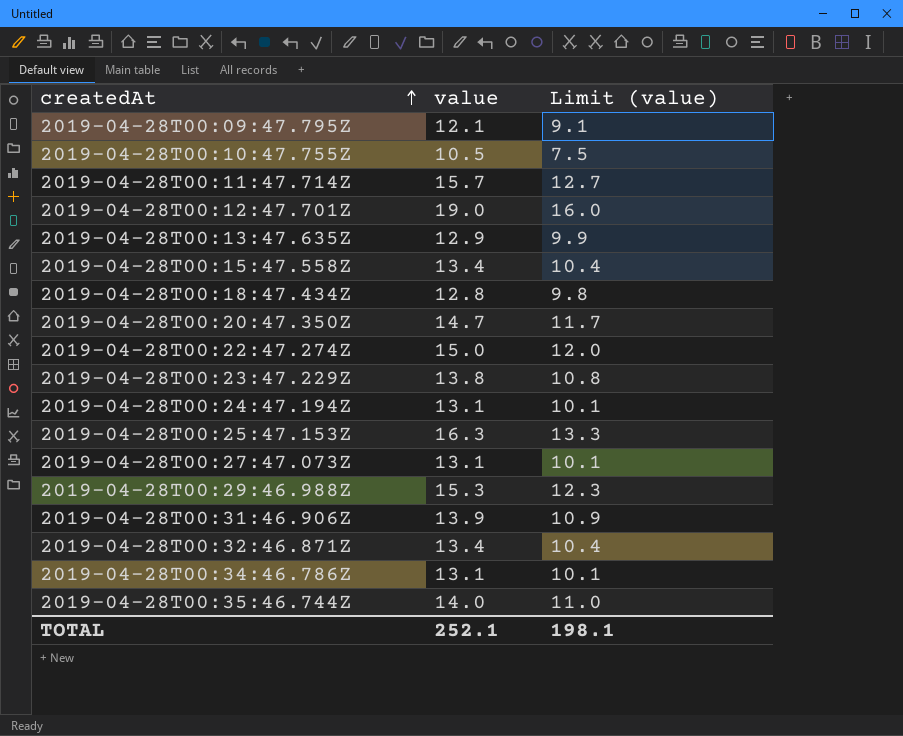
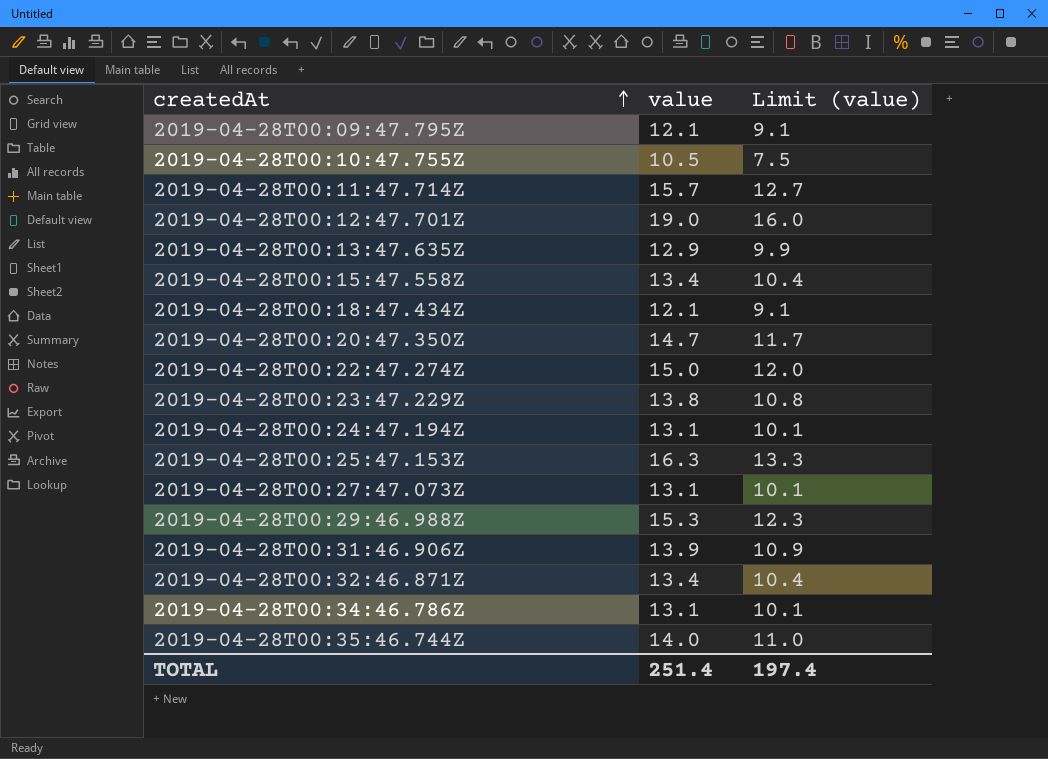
2019-04-28T00:18:47.434Z | value: 12.8 -> 12.1
2019-04-28T00:18:47.434Z | Limit (value): 9.8 -> 9.1
TOTAL | value: 252.1 -> 251.4
TOTAL | Limit (value): 198.1 -> 197.4

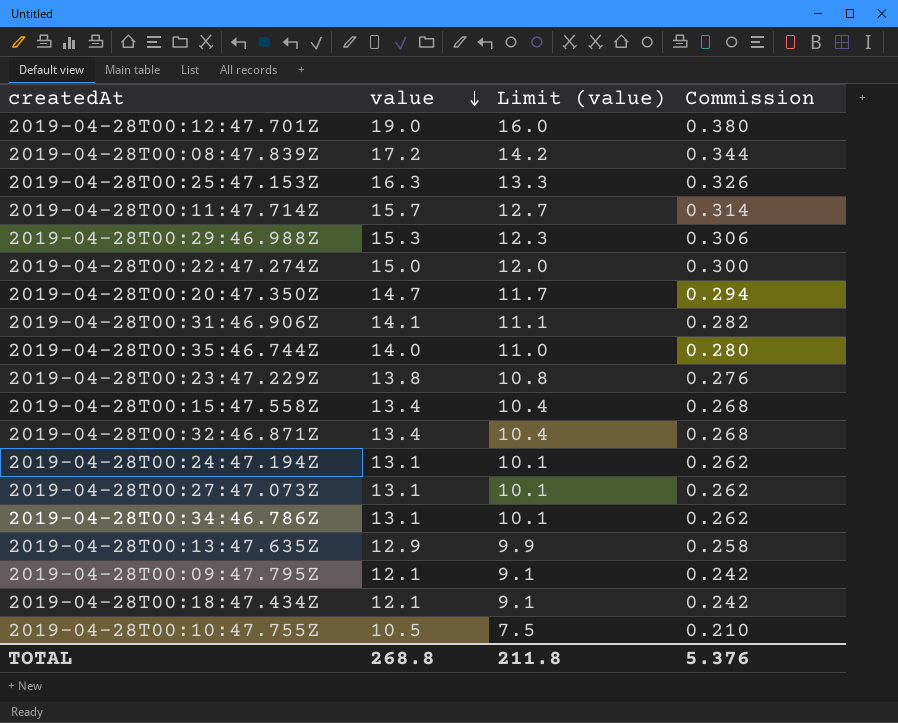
row order: createdAt ascending -> value descending
column Commission | formula: none -> [value] * 0.02
row 2019-04-28T00:08:47.839Z: none -> 17.2 | 14.2 | 0.344
2019-04-28T00:31:46.906Z | value: 13.9 -> 14.1
2019-04-28T00:31:46.906Z | Limit (value): 10.9 -> 11.1
TOTAL | value: 251.4 -> 268.8
TOTAL | Limit (value): 197.4 -> 211.8

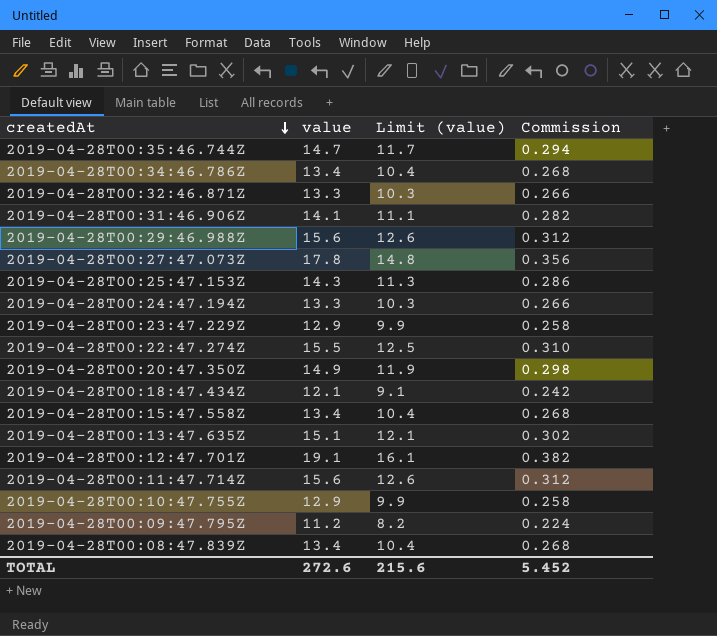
row order: value descending -> createdAt descending
2019-04-28T00:35:46.744Z | value: 14.0 -> 14.7
2019-04-28T00:35:46.744Z | Limit (value): 11.0 -> 11.7
2019-04-28T00:35:46.744Z | Commission: 0.280 -> 0.294
2019-04-28T00:34:46.786Z | value: 13.1 -> 13.4
2019-04-28T00:34:46.786Z | Limit (value): 10.1 -> 10.4
2019-04-28T00:34:46.786Z | Commission: 0.262 -> 0.268
2019-04-28T00:32:46.871Z | value: 13.4 -> 13.3
2019-04-28T00:32:46.871Z | Limit (value): 10.4 -> 10.3
2019-04-28T00:32:46.871Z | Commission: 0.268 -> 0.266
2019-04-28T00:29:46.988Z | value: 15.3 -> 15.6
2019-04-28T00:29:46.988Z | Limit (value): 12.3 -> 12.6
2019-04-28T00:29:46.988Z | Commission: 0.306 -> 0.312
2019-04-28T00:27:47.073Z | value: 13.1 -> 17.8
2019-04-28T00:27:47.073Z | Limit (value): 10.1 -> 14.8
2019-04-28T00:27:47.073Z | Commission: 0.262 -> 0.356
2019-04-28T00:25:47.153Z | value: 16.3 -> 14.3
2019-04-28T00:25:47.153Z | Limit (value): 13.3 -> 11.3
2019-04-28T00:25:47.153Z | Commission: 0.326 -> 0.286
2019-04-28T00:24:47.194Z | value: 13.1 -> 13.3
2019-04-28T00:24:47.194Z | Limit (value): 10.1 -> 10.3
2019-04-28T00:24:47.194Z | Commission: 0.262 -> 0.266
2019-04-28T00:23:47.229Z | value: 13.8 -> 12.9
2019-04-28T00:23:47.229Z | Limit (value): 10.8 -> 9.9
2019-04-28T00:23:47.229Z | Commission: 0.276 -> 0.258
2019-04-28T00:22:47.274Z | value: 15.0 -> 15.5
2019-04-28T00:22:47.274Z | Limit (value): 12.0 -> 12.5
2019-04-28T00:22:47.274Z | Commission: 0.300 -> 0.310
2019-04-28T00:20:47.350Z | value: 14.7 -> 14.9
2019-04-28T00:20:47.350Z | Limit (value): 11.7 -> 11.9
2019-04-28T00:20:47.350Z | Commission: 0.294 -> 0.298
2019-04-28T00:13:47.635Z | value: 12.9 -> 15.1
2019-04-28T00:13:47.635Z | Limit (value): 9.9 -> 12.1
2019-04-28T00:13:47.635Z | Commission: 0.258 -> 0.302
2019-04-28T00:12:47.701Z | value: 19.0 -> 19.1
2019-04-28T00:12:47.701Z | Limit (value): 16.0 -> 16.1
2019-04-28T00:12:47.701Z | Commission: 0.380 -> 0.382
2019-04-28T00:11:47.714Z | value: 15.7 -> 15.6
2019-04-28T00:11:47.714Z | Limit (value): 12.7 -> 12.6
2019-04-28T00:11:47.714Z | Commission: 0.314 -> 0.312
2019-04-28T00:10:47.755Z | value: 10.5 -> 12.9
2019-04-28T00:10:47.755Z | Limit (value): 7.5 -> 9.9
2019-04-28T00:10:47.755Z | Commission: 0.210 -> 0.258
2019-04-28T00:09:47.795Z | value: 12.1 -> 11.2
2019-04-28T00:09:47.795Z | Limit (value): 9.1 -> 8.2
2019-04-28T00:09:47.795Z | Commission: 0.242 -> 0.224
2019-04-28T00:08:47.839Z | value: 17.2 -> 13.4
2019-04-28T00:08:47.839Z | Limit (value): 14.2 -> 10.4
2019-04-28T00:08:47.839Z | Commission: 0.344 -> 0.268
TOTAL | value: 268.8 -> 272.6
TOTAL | Limit (value): 211.8 -> 215.6
TOTAL | Commission: 5.376 -> 5.452

